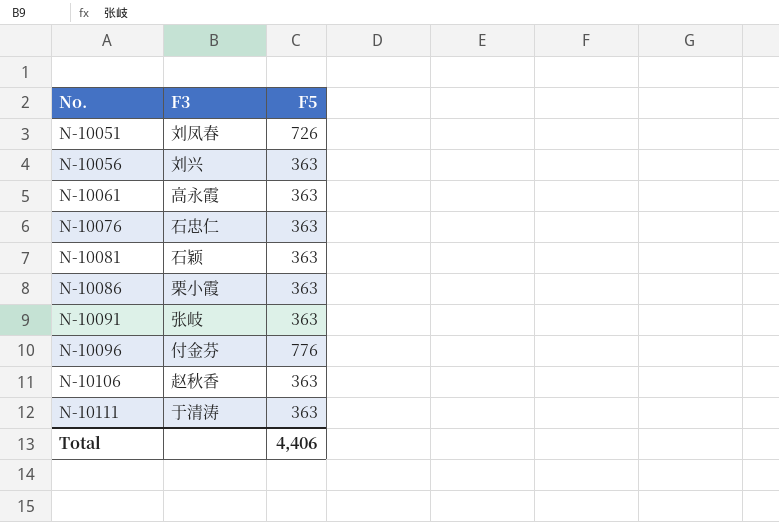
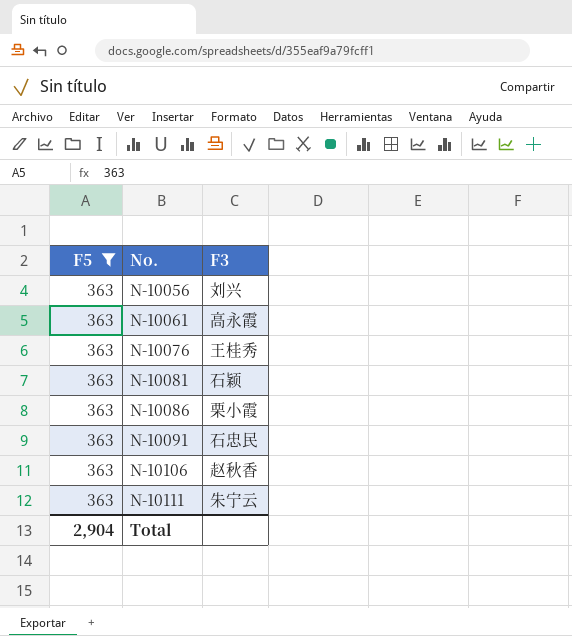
filter: none -> F5 = 363
column F5 | position: 3 -> 1
N-10076 | F3: 石忠仁 -> 王桂秀
N-10091 | F3: 张岐 -> 石忠民
N-10111 | F3: 于清涛 -> 朱宁云
Total | F5: 4,406 -> 2,904

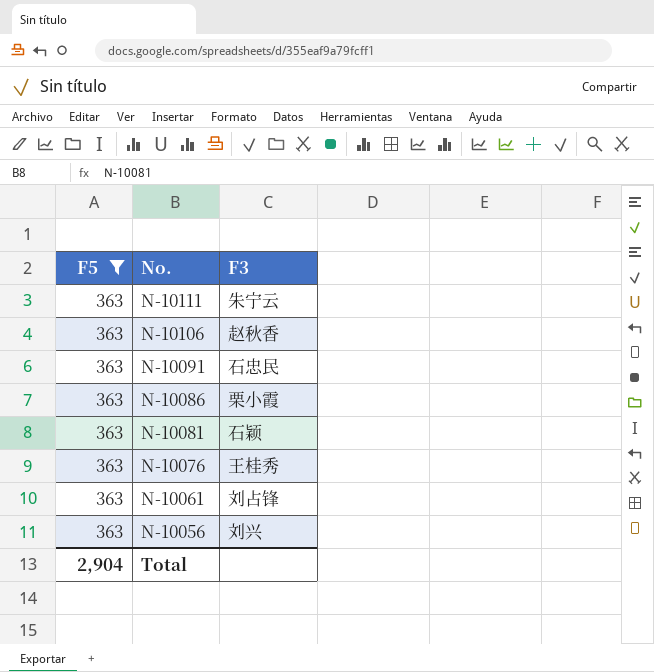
row order: No. ascending -> No. descending
N-10061 | F3: 高永霞 -> 刘占锋

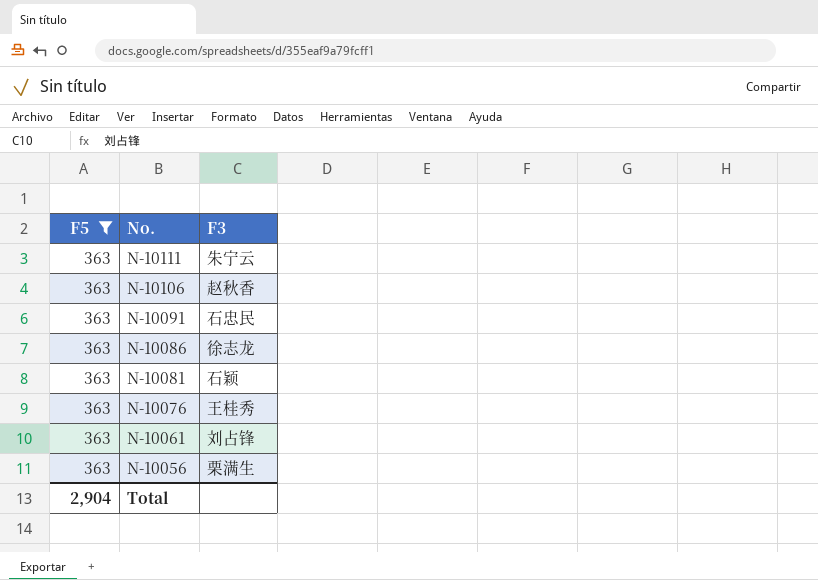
N-10086 | F3: 栗小霞 -> 徐志龙
N-10056 | F3: 刘兴 -> 栗满生

